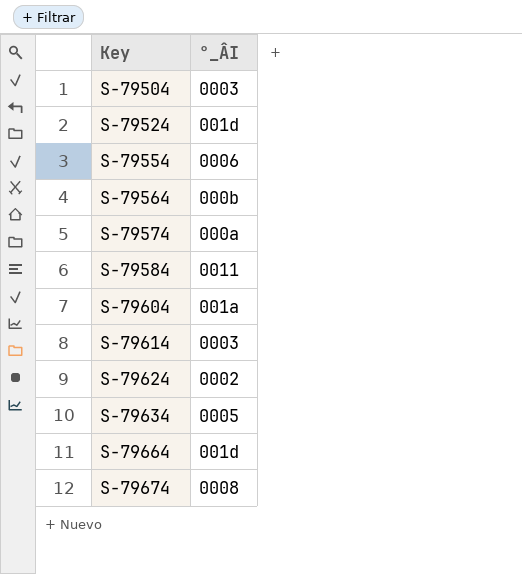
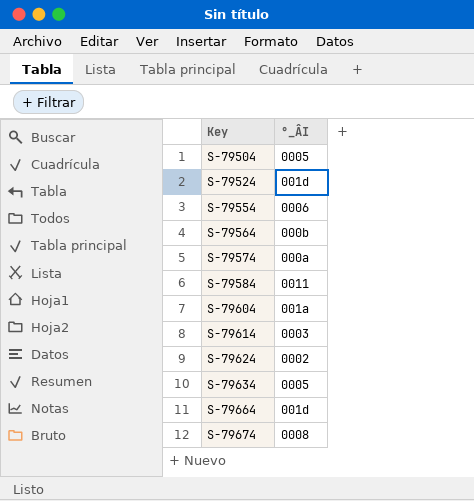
S-79504 | °_ÂI: 0003 -> 0005

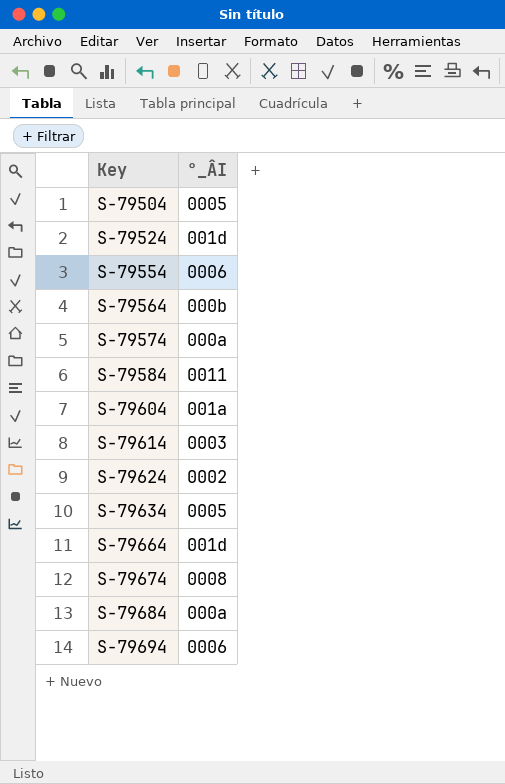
row S-79684: none -> 000a
row S-79694: none -> 0006

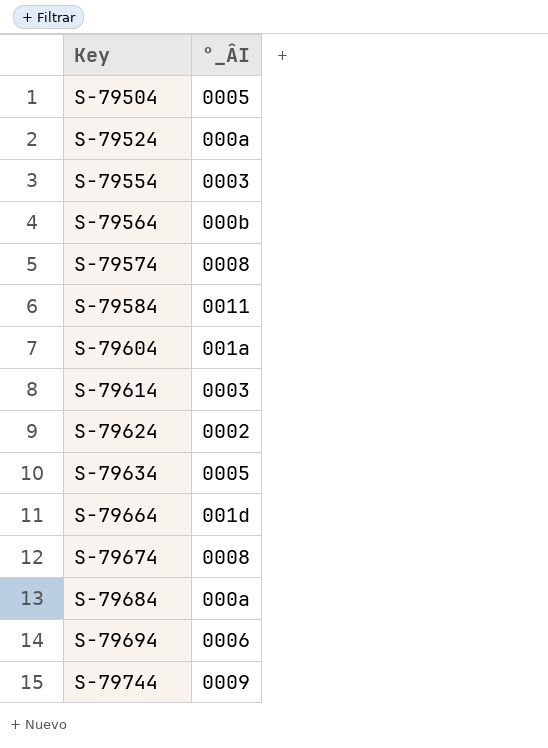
S-79524 | °_ÂI: 001d -> 000a
S-79554 | °_ÂI: 0006 -> 0003
S-79574 | °_ÂI: 000a -> 0008
row S-79744: none -> 0009

